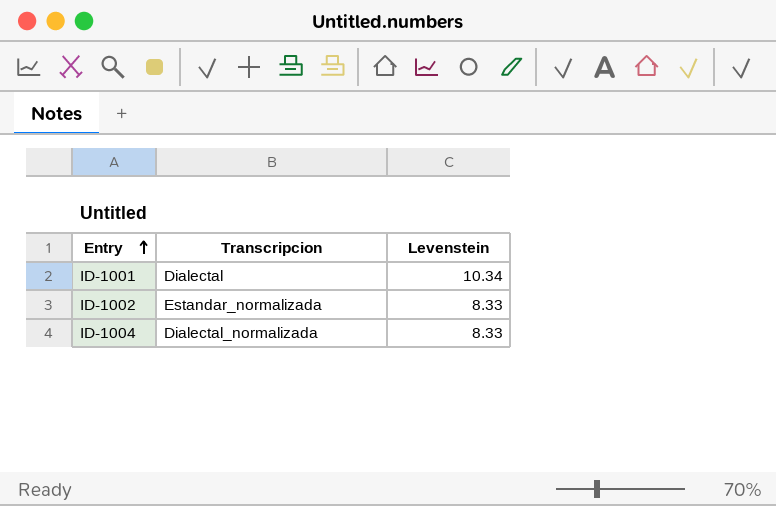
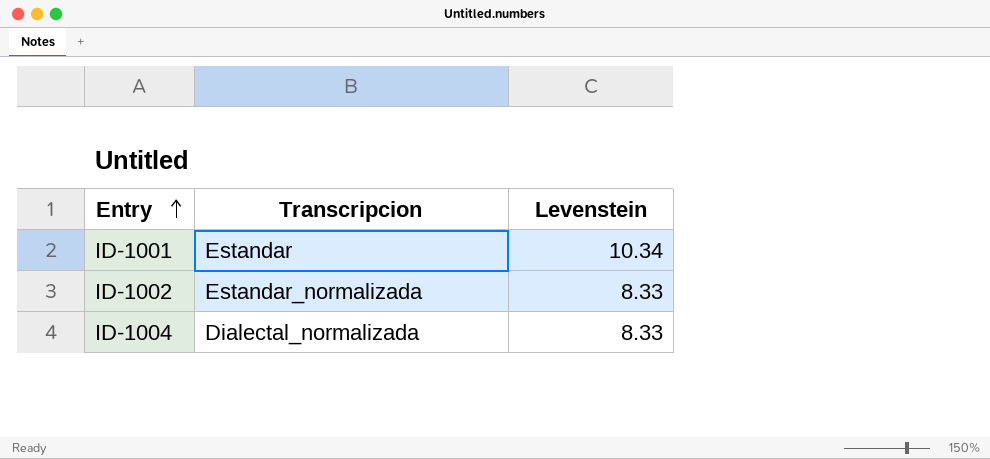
ID-1001 | Transcripcion: Dialectal -> Estandar

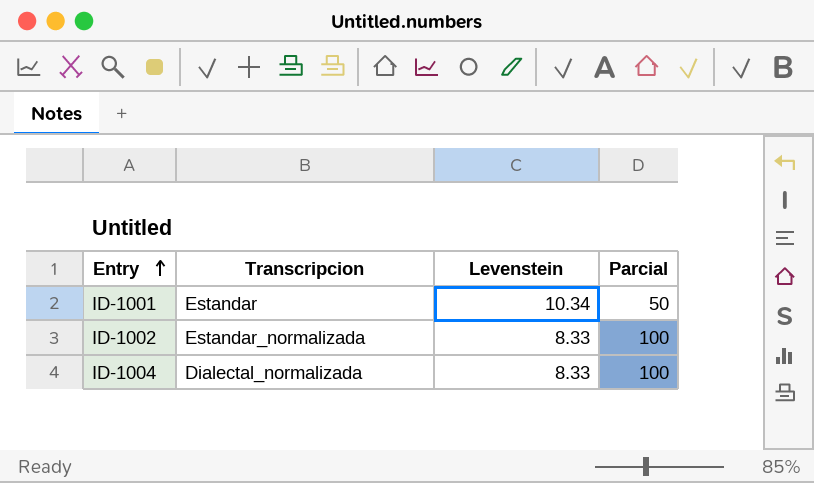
column Parcial | position: none -> 4

